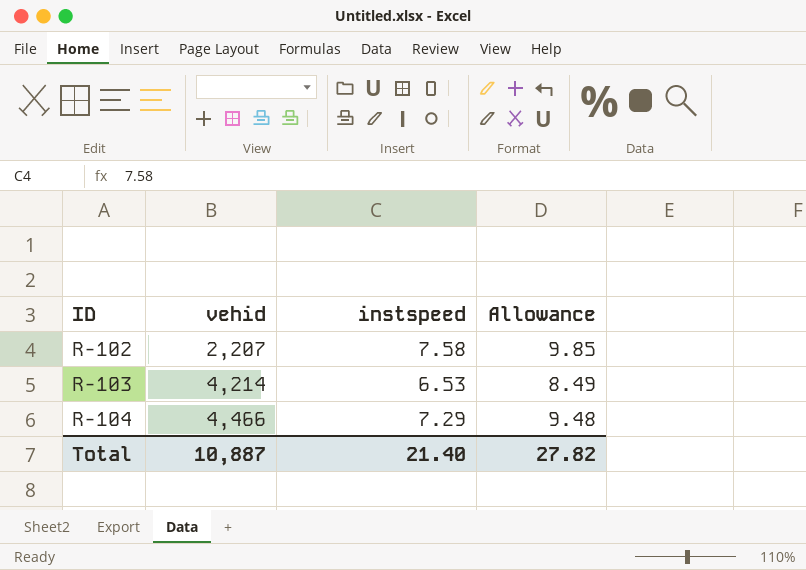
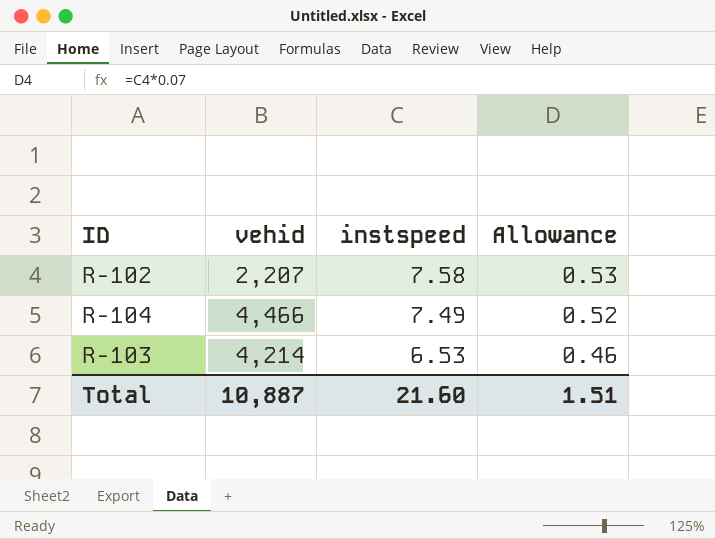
row order: ID ascending -> instspeed descending
column Allowance | formula: [instspeed] * 1.3 -> [instspeed] * 0.07
R-104 | instspeed: 7.29 -> 7.49
Total | instspeed: 21.40 -> 21.60
Total | Allowance: 27.82 -> 1.51

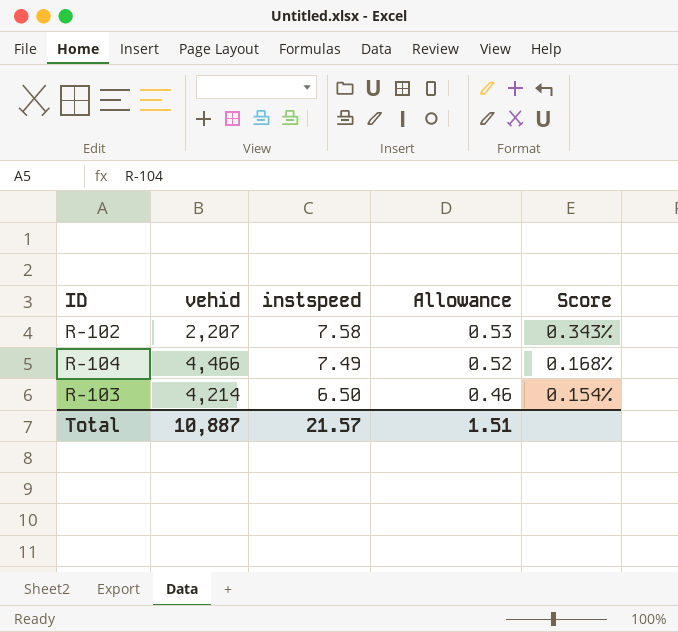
column Score | formula: none -> [instspeed] / [vehid]
R-103 | instspeed: 6.53 -> 6.50
Total | instspeed: 21.60 -> 21.57

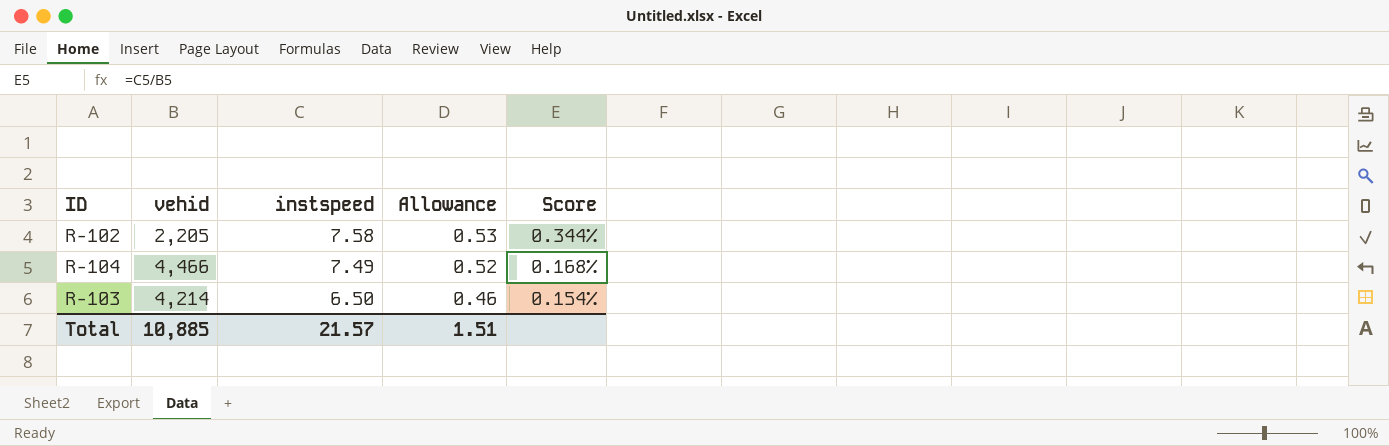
R-102 | vehid: 2,207 -> 2,205
R-102 | Score: 0.343% -> 0.344%
Total | vehid: 10,887 -> 10,885

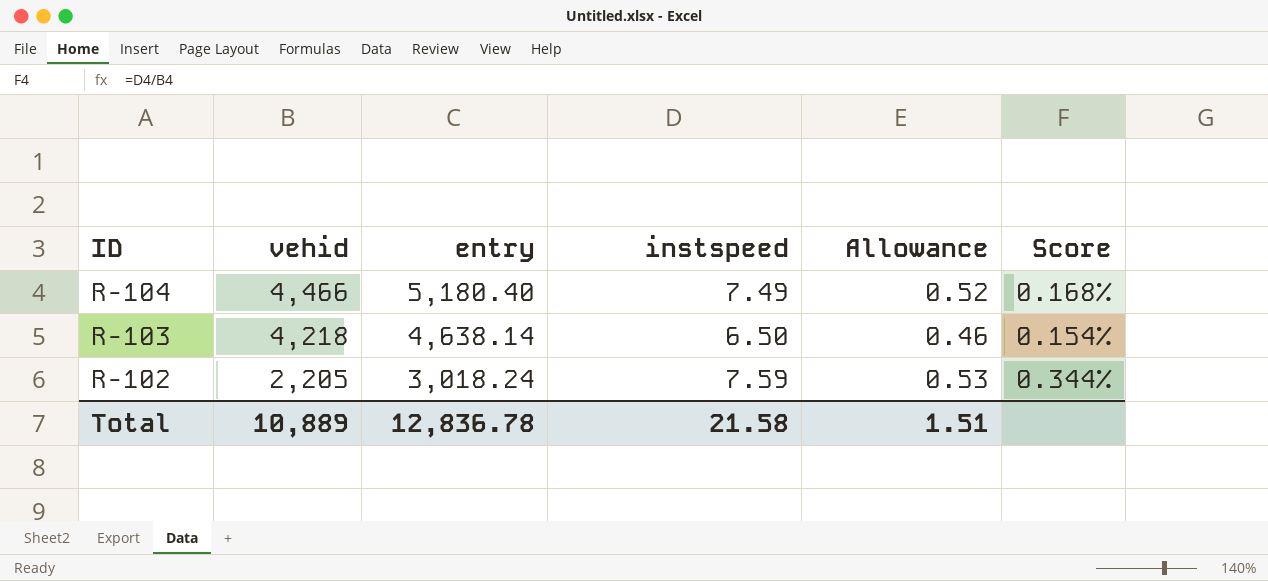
row order: instspeed descending -> ID descending
column entry | position: none -> 3
R-103 | vehid: 4,214 -> 4,218
R-102 | instspeed: 7.58 -> 7.59
Total | vehid: 10,885 -> 10,889
Total | instspeed: 21.57 -> 21.58

